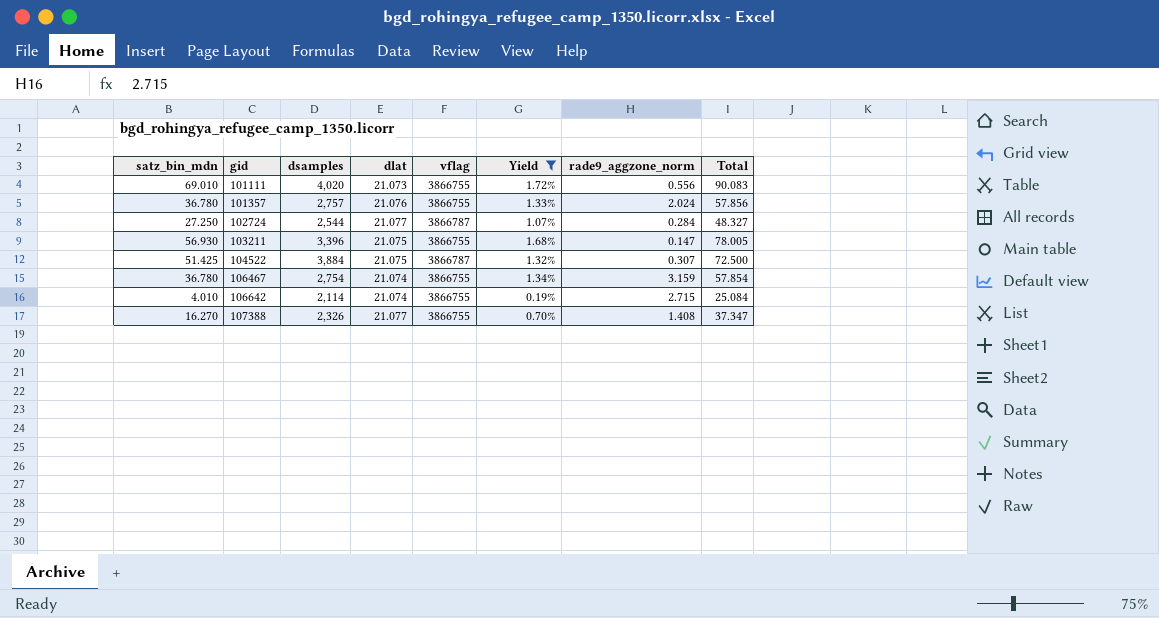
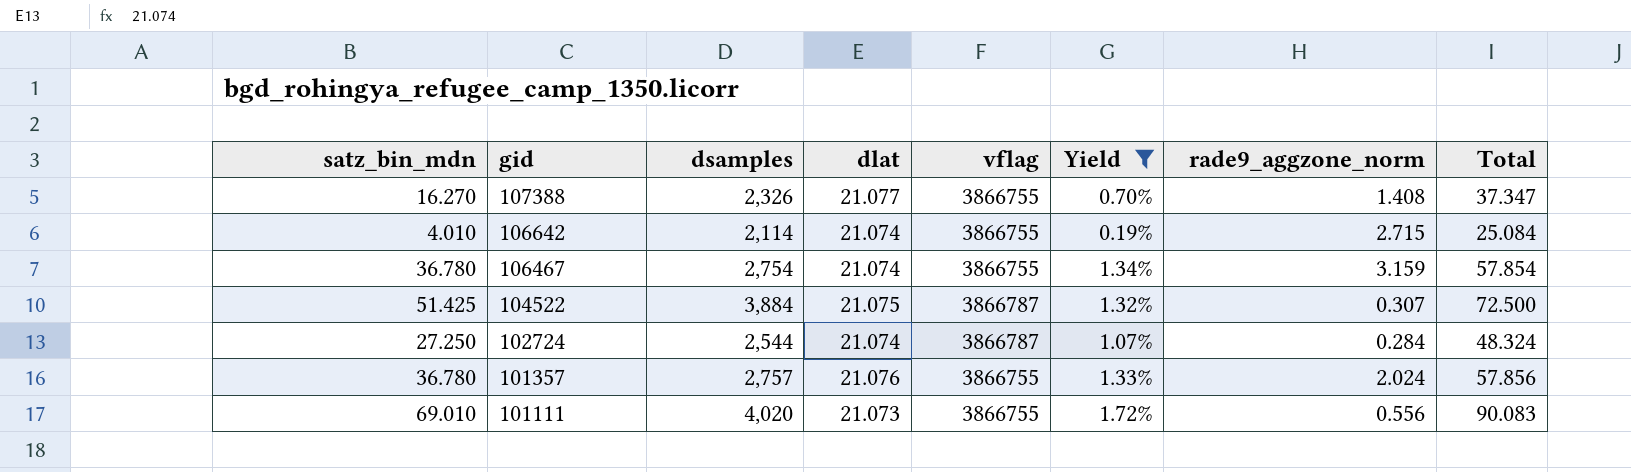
row order: gid ascending -> gid descending
row 103211: 56.930 | 3,396 | 21.075 | 3866755 | 1.68% | 0.147 | 78.005 -> none
102724 | dlat: 21.077 -> 21.074
102724 | Total: 48.327 -> 48.324

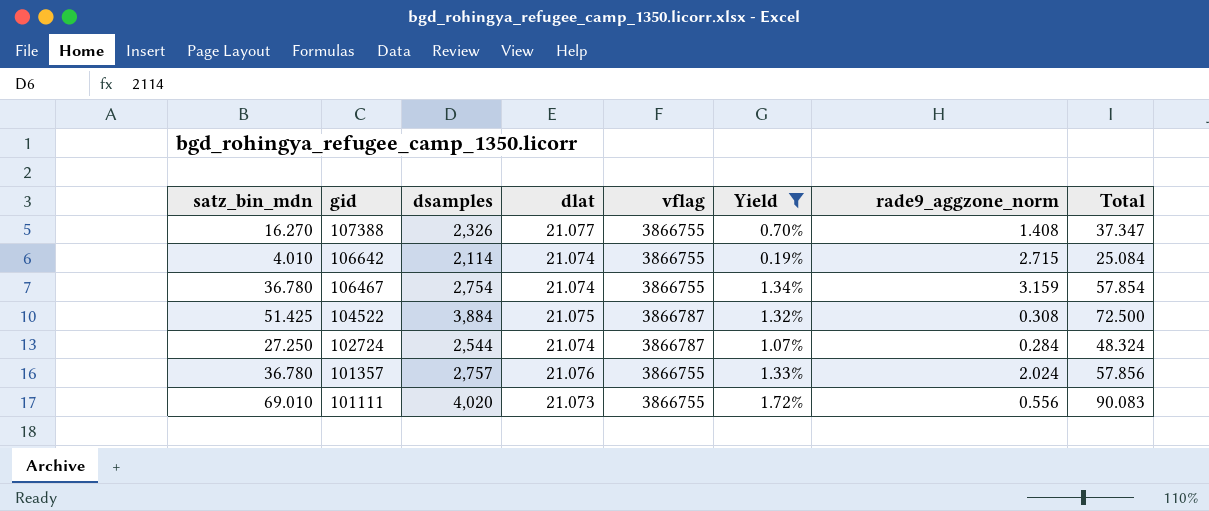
104522 | rade9_aggzone_norm: 0.307 -> 0.308

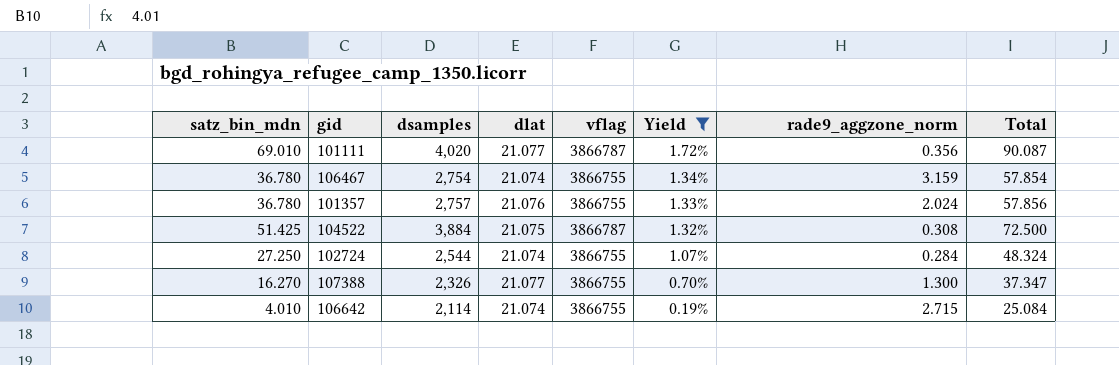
row order: gid descending -> Yield descending
101111 | dlat: 21.073 -> 21.077
101111 | vflag: 3866755 -> 3866787
101111 | rade9_aggzone_norm: 0.556 -> 0.356
101111 | Total: 90.083 -> 90.087
102724 | vflag: 3866787 -> 3866755
107388 | rade9_aggzone_norm: 1.408 -> 1.300

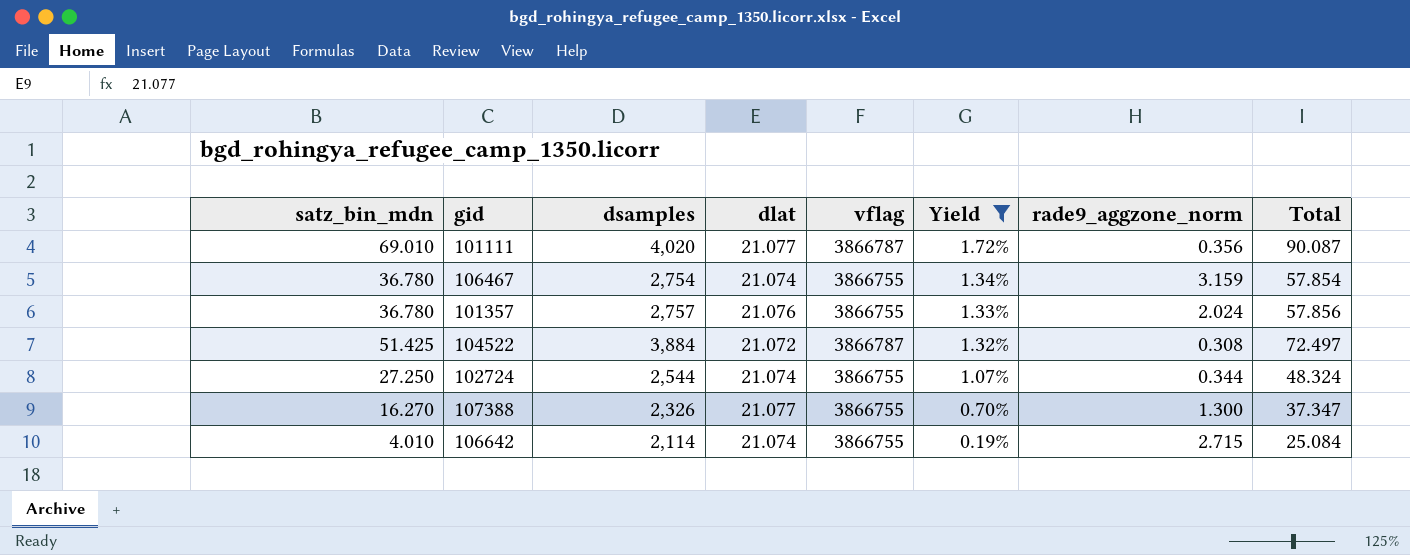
104522 | dlat: 21.075 -> 21.072
104522 | Total: 72.500 -> 72.497
102724 | rade9_aggzone_norm: 0.284 -> 0.344

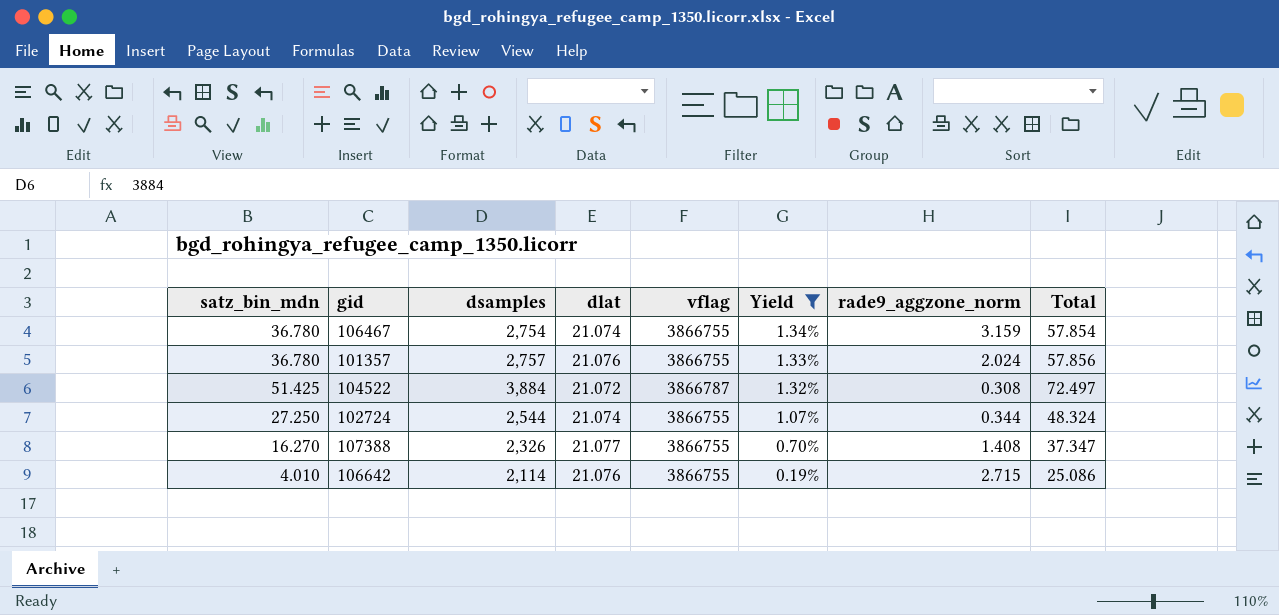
row 101111: 69.010 | 4,020 | 21.077 | 3866787 | 1.72% | 0.356 | 90.087 -> none
107388 | rade9_aggzone_norm: 1.300 -> 1.408
106642 | dlat: 21.074 -> 21.076
106642 | Total: 25.084 -> 25.086

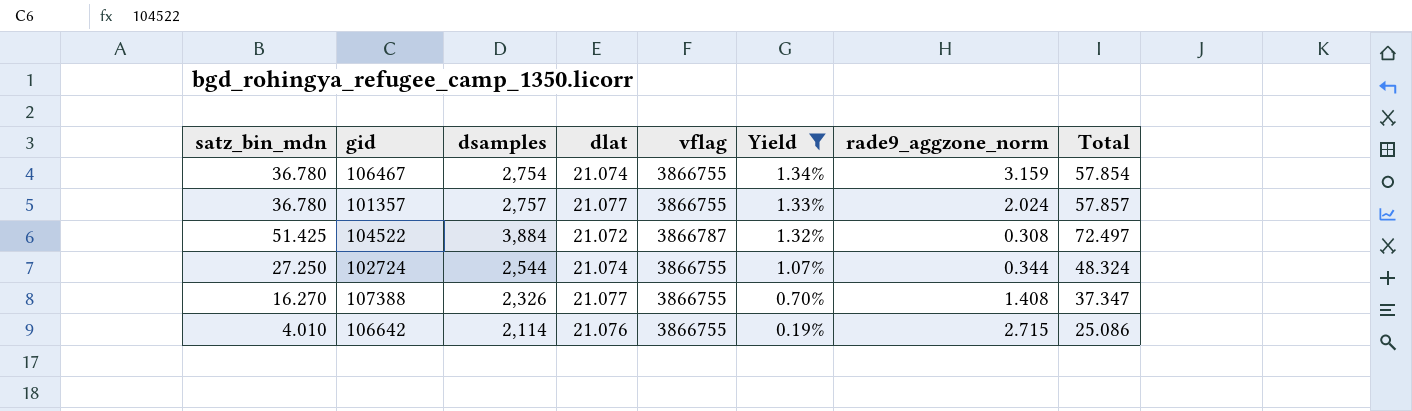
101357 | dlat: 21.076 -> 21.077
101357 | Total: 57.856 -> 57.857

